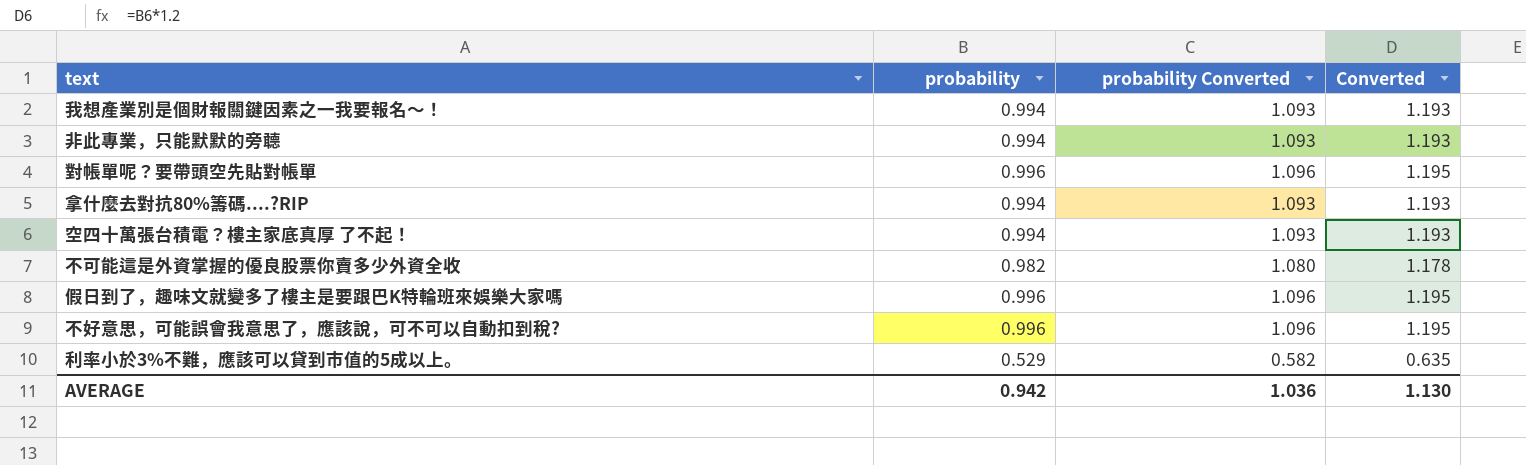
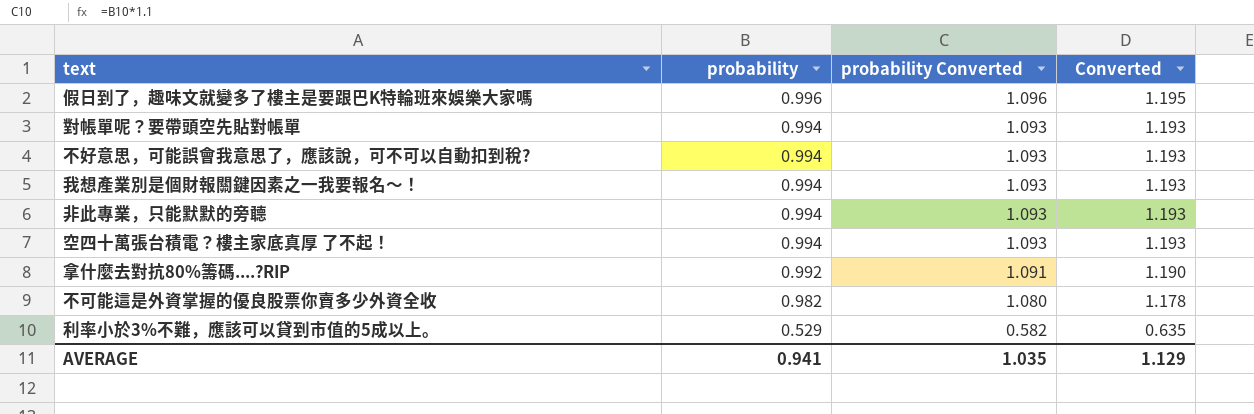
row order: none -> probability descending
對帳單呢？要帶頭空先貼對帳單 | probability: 0.996 -> 0.994
對帳單呢？要帶頭空先貼對帳單 | probability Converted: 1.096 -> 1.093
對帳單呢？要帶頭空先貼對帳單 | Converted: 1.195 -> 1.193
不好意思，可能誤會我意思了，應該說，可不可以自動扣到稅? | probability: 0.996 -> 0.994
不好意思，可能誤會我意思了，應該說，可不可以自動扣到稅? | probability Converted: 1.096 -> 1.093
不好意思，可能誤會我意思了，應該說，可不可以自動扣到稅? | Converted: 1.195 -> 1.193
拿什麼去對抗80%籌碼....?RIP | probability: 0.994 -> 0.992
拿什麼去對抗80%籌碼....?RIP | probability Converted: 1.093 -> 1.091
拿什麼去對抗80%籌碼....?RIP | Converted: 1.193 -> 1.190
AVERAGE | probability: 0.942 -> 0.941
AVERAGE | probability Converted: 1.036 -> 1.035
AVERAGE | Converted: 1.130 -> 1.129

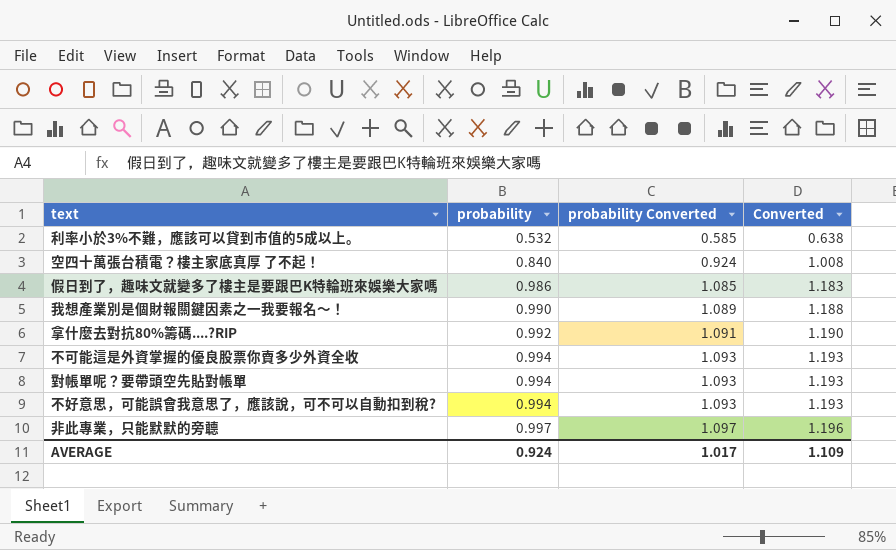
row order: probability descending -> probability ascending
利率小於3%不難，應該可以貸到市值的5成以上。 | probability: 0.529 -> 0.532
利率小於3%不難，應該可以貸到市值的5成以上。 | probability Converted: 0.582 -> 0.585
利率小於3%不難，應該可以貸到市值的5成以上。 | Converted: 0.635 -> 0.638
空四十萬張台積電？樓主家底真厚 了不起！ | probability: 0.994 -> 0.840
空四十萬張台積電？樓主家底真厚 了不起！ | probability Converted: 1.093 -> 0.924
空四十萬張台積電？樓主家底真厚 了不起！ | Converted: 1.193 -> 1.008
假日到了，趣味文就變多了樓主是要跟巴K特輪班來娛樂大家嗎 | probability: 0.996 -> 0.986
假日到了，趣味文就變多了樓主是要跟巴K特輪班來娛樂大家嗎 | probability Converted: 1.096 -> 1.085
假日到了，趣味文就變多了樓主是要跟巴K特輪班來娛樂大家嗎 | Converted: 1.195 -> 1.183
我想產業別是個財報關鍵因素之一我要報名～！ | probability: 0.994 -> 0.990
我想產業別是個財報關鍵因素之一我要報名～！ | probability Converted: 1.093 -> 1.089
我想產業別是個財報關鍵因素之一我要報名～！ | Converted: 1.193 -> 1.188
不可能這是外資掌握的優良股票你賣多少外資全收 | probability: 0.982 -> 0.994
不可能這是外資掌握的優良股票你賣多少外資全收 | probability Converted: 1.080 -> 1.093
不可能這是外資掌握的優良股票你賣多少外資全收 | Converted: 1.178 -> 1.193
非此專業，只能默默的旁聼 | probability: 0.994 -> 0.997
非此專業，只能默默的旁聼 | probability Converted: 1.093 -> 1.097
非此專業，只能默默的旁聼 | Converted: 1.193 -> 1.196
AVERAGE | probability: 0.941 -> 0.924
AVERAGE | probability Converted: 1.035 -> 1.017
AVERAGE | Converted: 1.129 -> 1.109

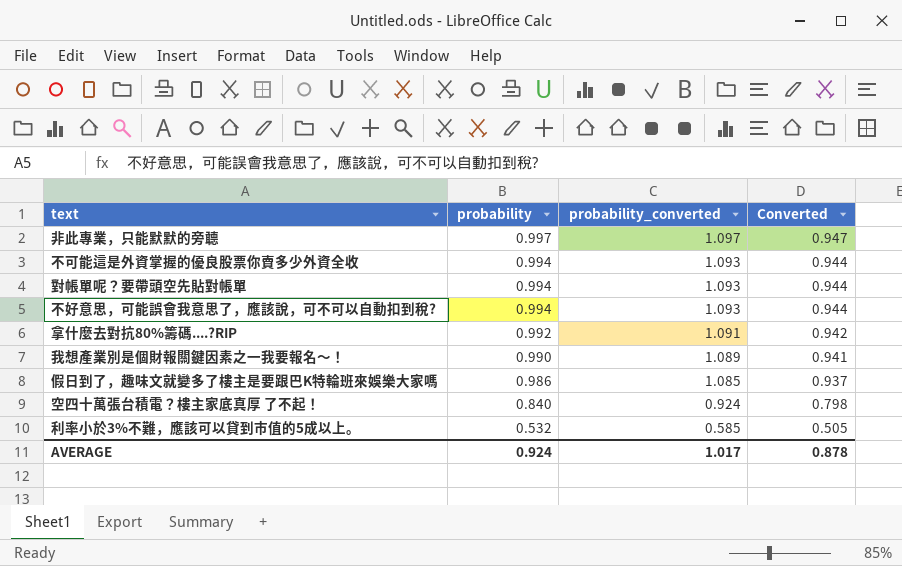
row order: probability ascending -> probability descending
column name: probability Converted -> probability_converted
column Converted | formula: [probability] * 1.2 -> [probability] * 0.95
AVERAGE | Converted: 1.109 -> 0.878

